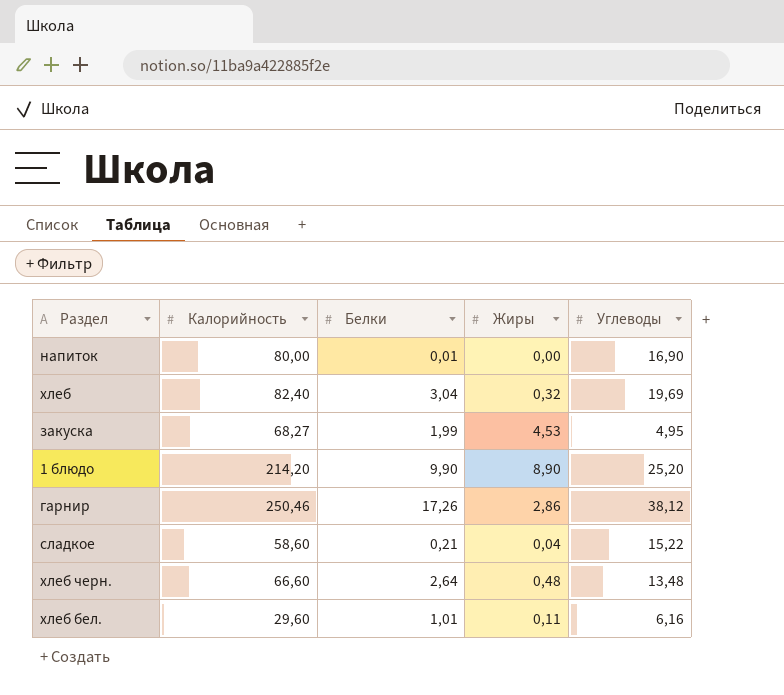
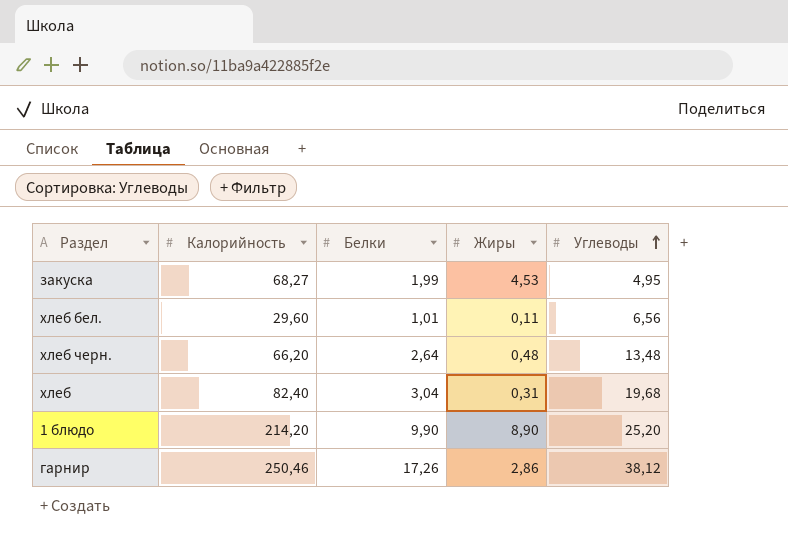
row order: none -> Углеводы ascending
row напиток: 80,00 | 0,01 | 0,00 | 16,90 -> none
row сладкое: 58,60 | 0,21 | 0,04 | 15,22 -> none
хлеб бел. | Углеводы: 6,16 -> 6,56
хлеб черн. | Калорийность: 66,60 -> 66,20
хлеб | Жиры: 0,32 -> 0,31
хлеб | Углеводы: 19,69 -> 19,68

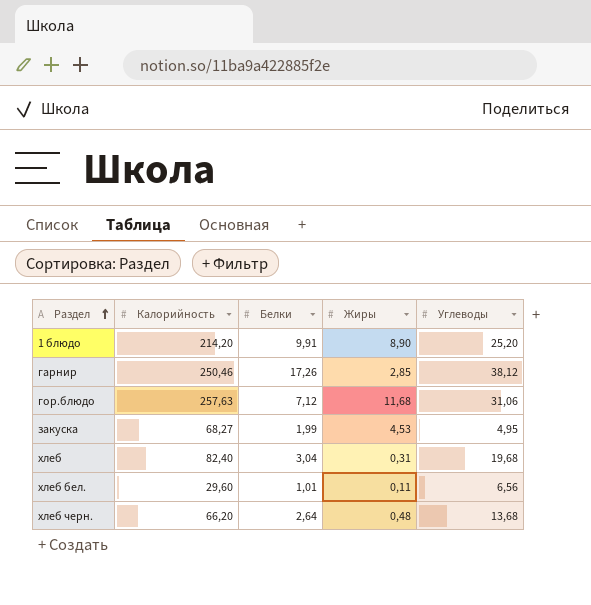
row order: Углеводы ascending -> Раздел ascending
1 блюдо | Белки: 9,90 -> 9,91
гарнир | Жиры: 2,86 -> 2,85
row гор.блюдо: none -> 257,63 | 7,12 | 11,68 | 31,06
хлеб черн. | Углеводы: 13,48 -> 13,68

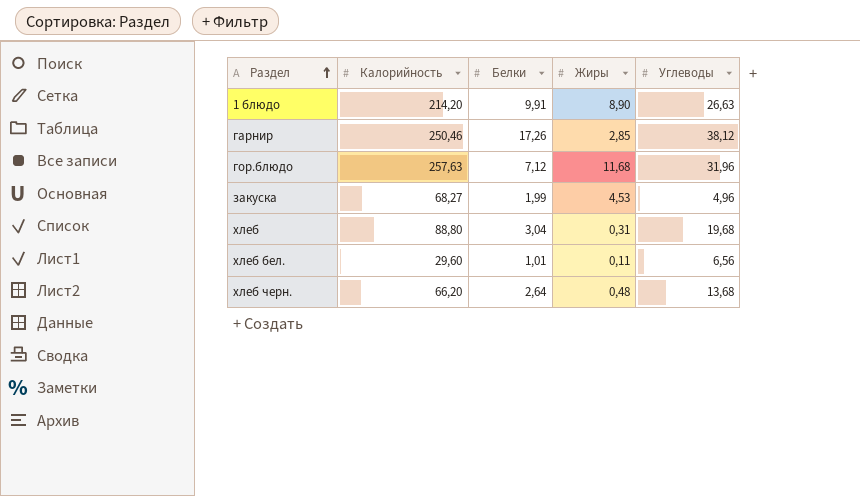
1 блюдо | Углеводы: 25,20 -> 26,63
гор.блюдо | Углеводы: 31,06 -> 31,96
закуска | Углеводы: 4,95 -> 4,96
хлеб | Калорийность: 82,40 -> 88,80

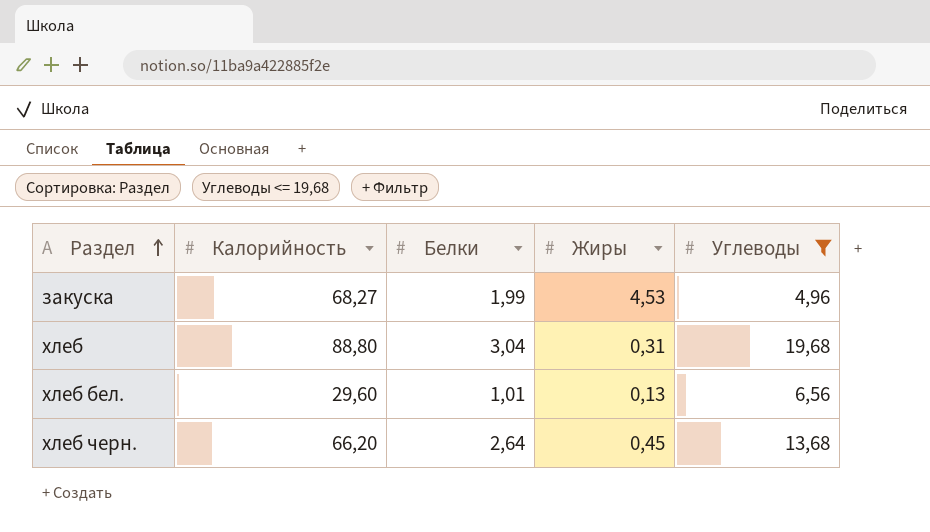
filter: none -> Углеводы <= 19,68
хлеб бел. | Жиры: 0,11 -> 0,13
хлеб черн. | Жиры: 0,48 -> 0,45

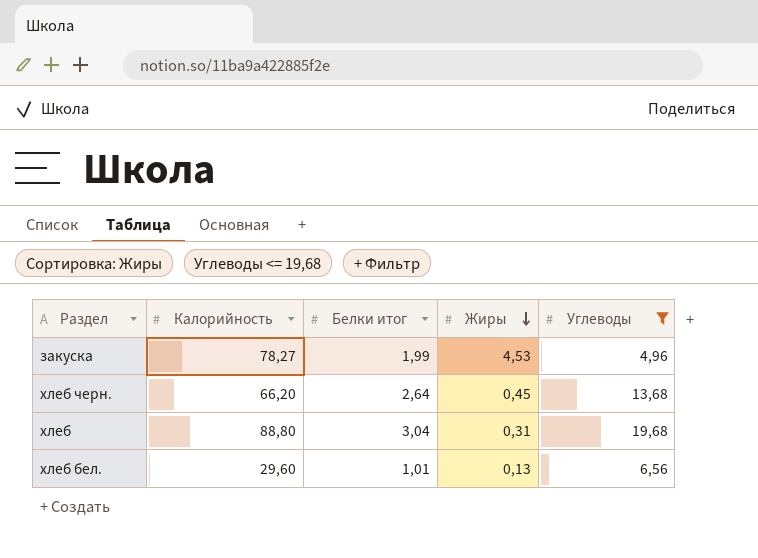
row order: Раздел ascending -> Жиры descending
column name: Белки -> Белки итог
закуска | Калорийность: 68,27 -> 78,27

